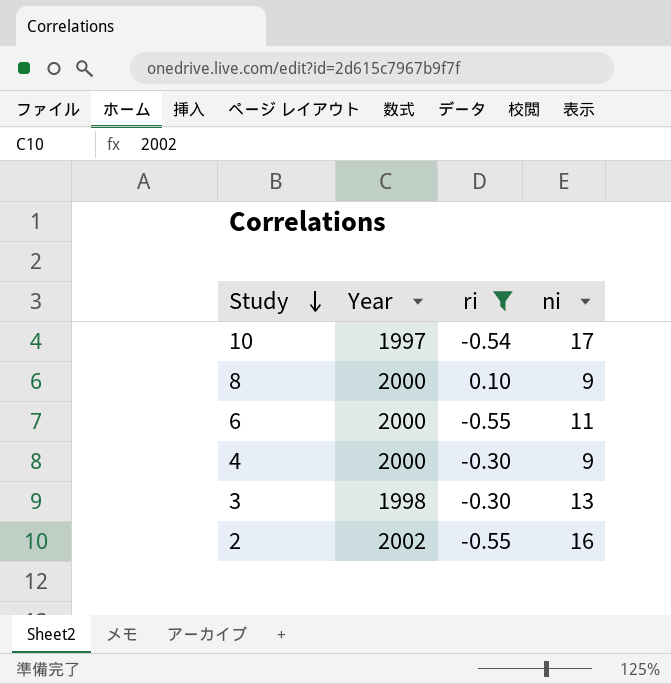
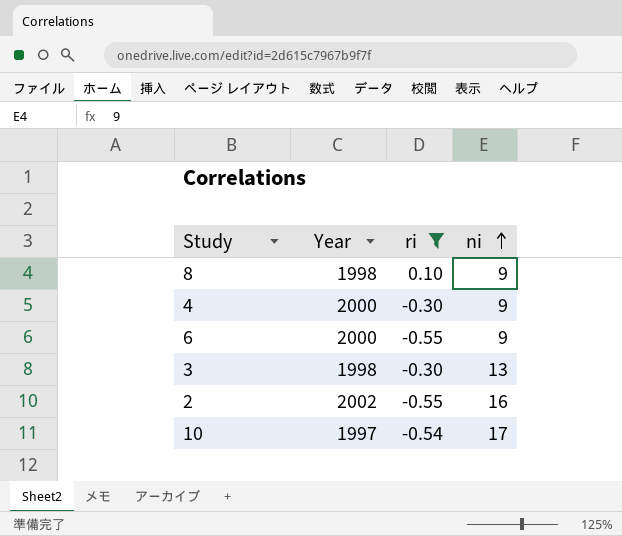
row order: Study descending -> ni ascending
8 | Year: 2000 -> 1998
6 | ni: 11 -> 9

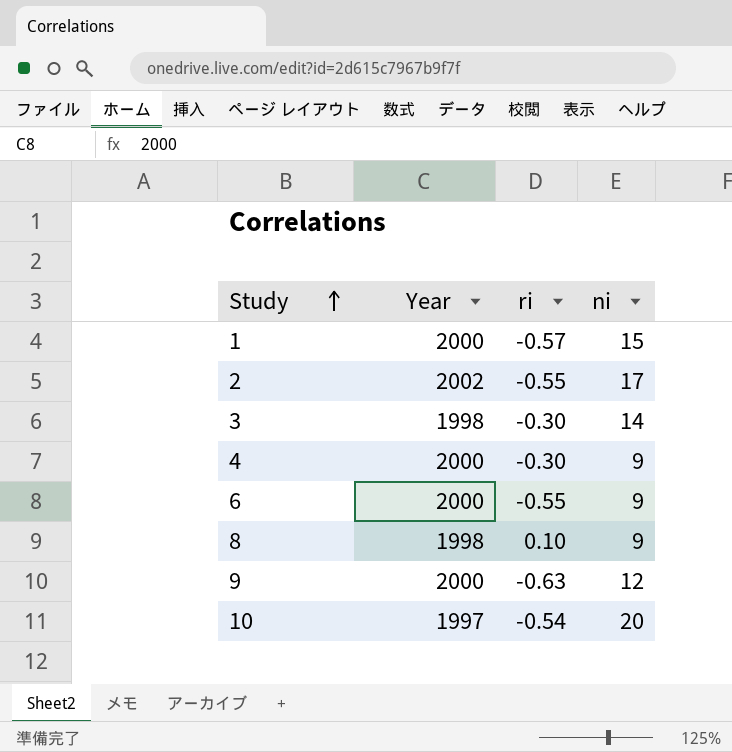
filter: ri >= -0.55 -> none
row order: ni ascending -> Study ascending
2 | ni: 16 -> 17
3 | ni: 13 -> 14
10 | ni: 17 -> 20

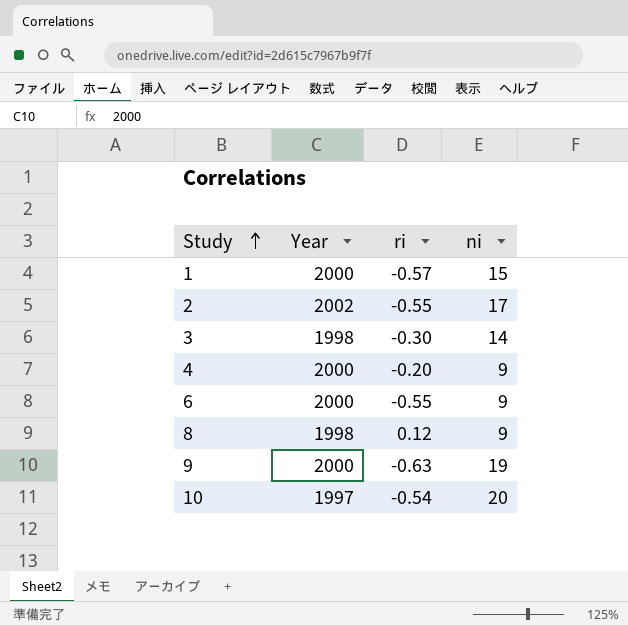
4 | ri: -0.30 -> -0.20
8 | ri: 0.10 -> 0.12
9 | ni: 12 -> 19

